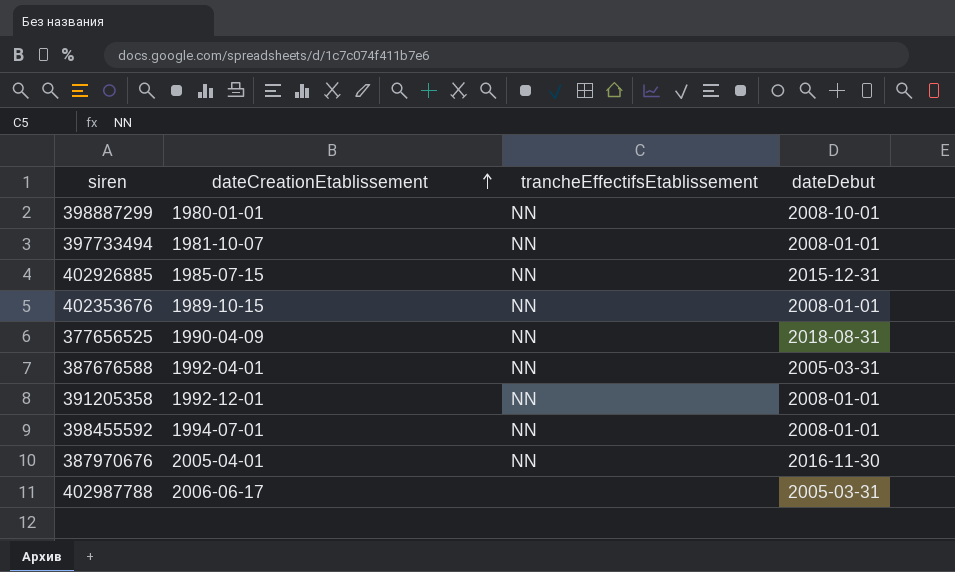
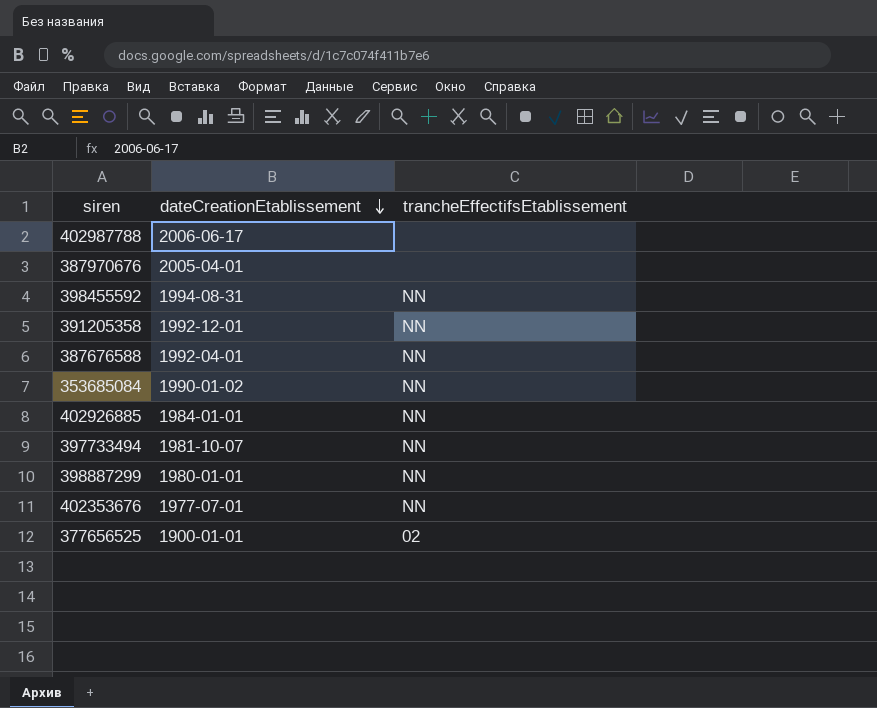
row order: dateCreationEtablissement ascending -> dateCreationEtablissement descending
column dateDebut | position: 4 -> none
387970676 | trancheEffectifsEtablissement: NN -> none
398455592 | dateCreationEtablissement: 1994-07-01 -> 1994-08-31
row 353685084: none -> 1990-01-02 | NN
402926885 | dateCreationEtablissement: 1985-07-15 -> 1984-01-01
402353676 | dateCreationEtablissement: 1989-10-15 -> 1977-07-01
377656525 | dateCreationEtablissement: 1990-04-09 -> 1900-01-01
377656525 | trancheEffectifsEtablissement: NN -> 02

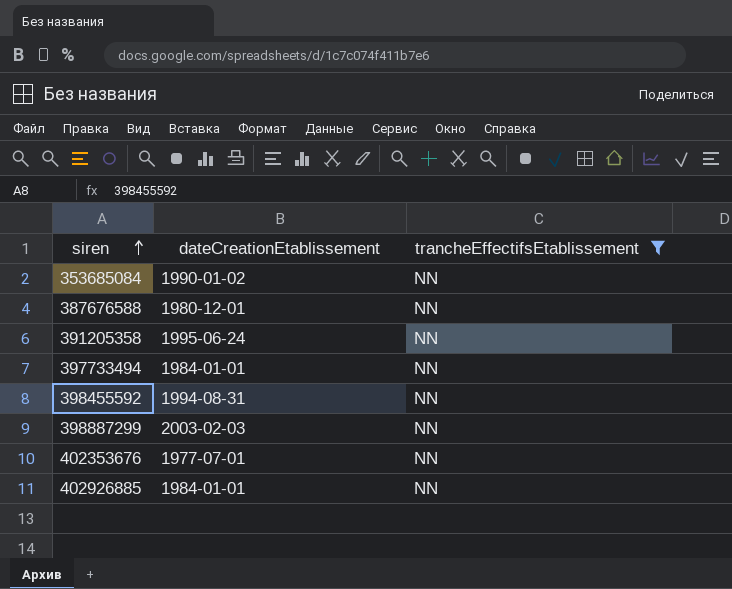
filter: none -> trancheEffectifsEtablissement = NN
row order: dateCreationEtablissement descending -> siren ascending
387676588 | dateCreationEtablissement: 1992-04-01 -> 1980-12-01
391205358 | dateCreationEtablissement: 1992-12-01 -> 1995-06-24
397733494 | dateCreationEtablissement: 1981-10-07 -> 1984-01-01
398887299 | dateCreationEtablissement: 1980-01-01 -> 2003-02-03

